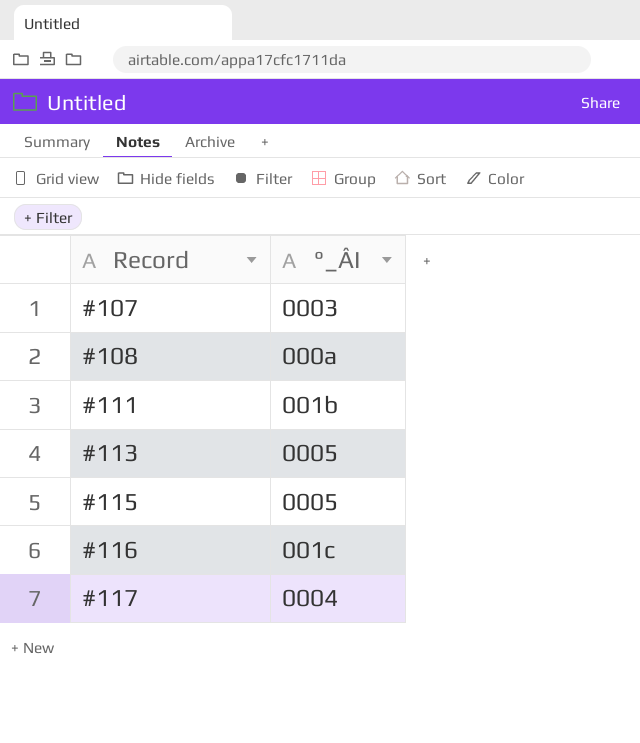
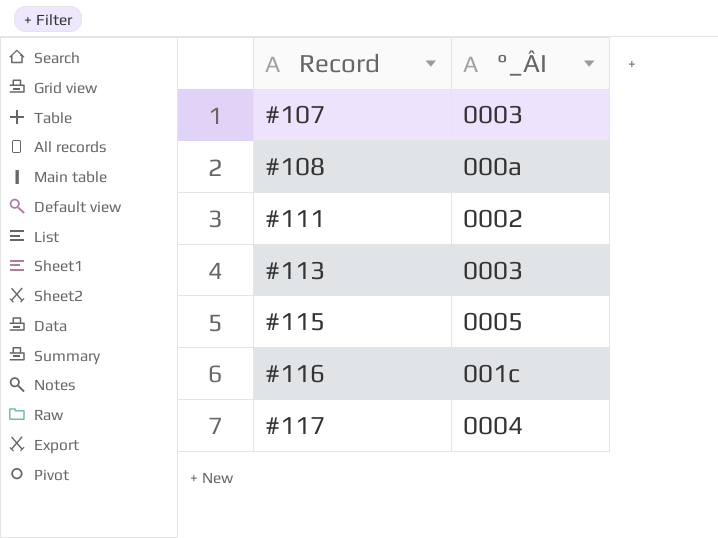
#111 | °_ÂI: 001b -> 0002
#113 | °_ÂI: 0005 -> 0003

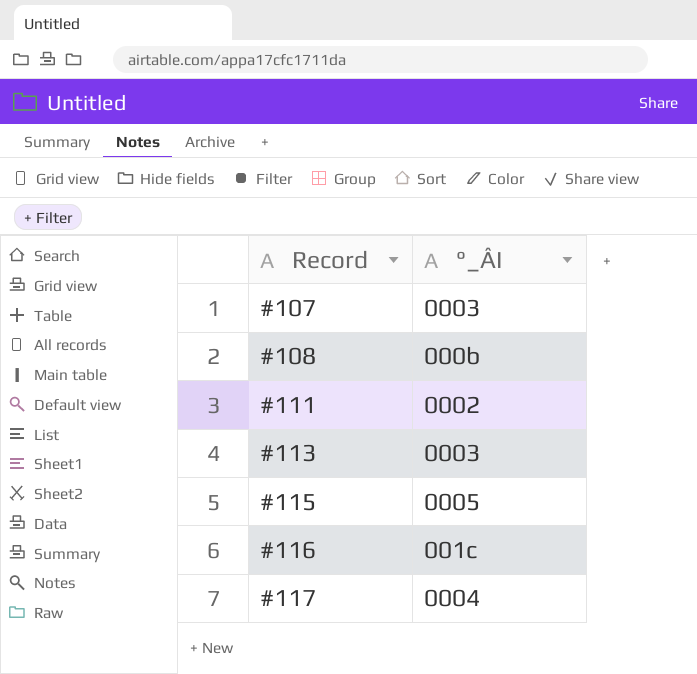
#108 | °_ÂI: 000a -> 000b

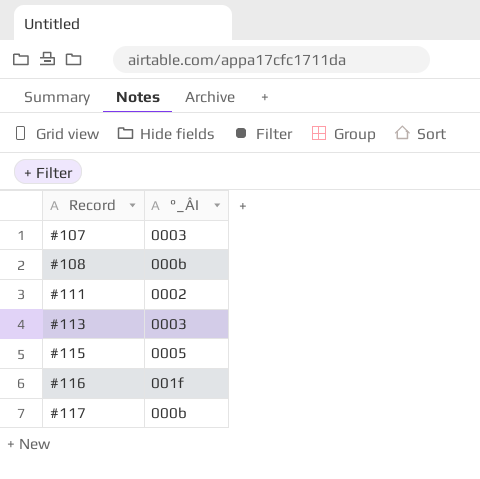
#116 | °_ÂI: 001c -> 001f
#117 | °_ÂI: 0004 -> 000b

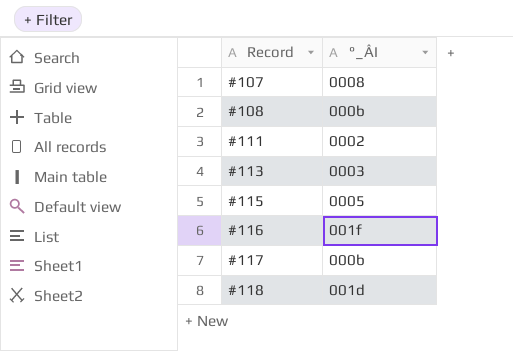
#107 | °_ÂI: 0003 -> 0008
row #118: none -> 001d

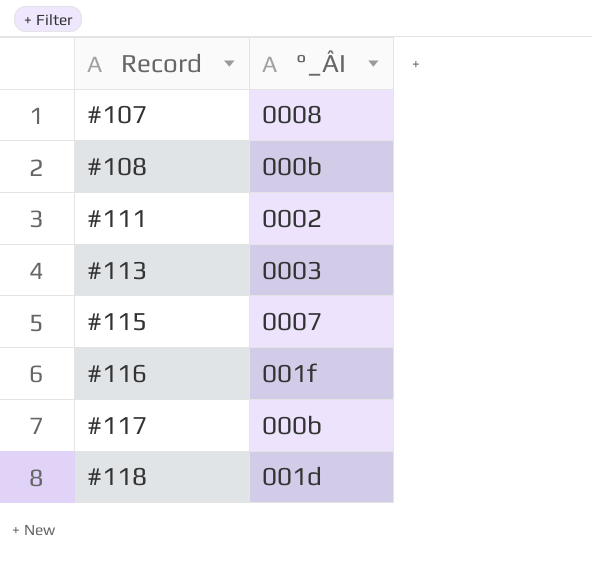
#115 | °_ÂI: 0005 -> 0007

